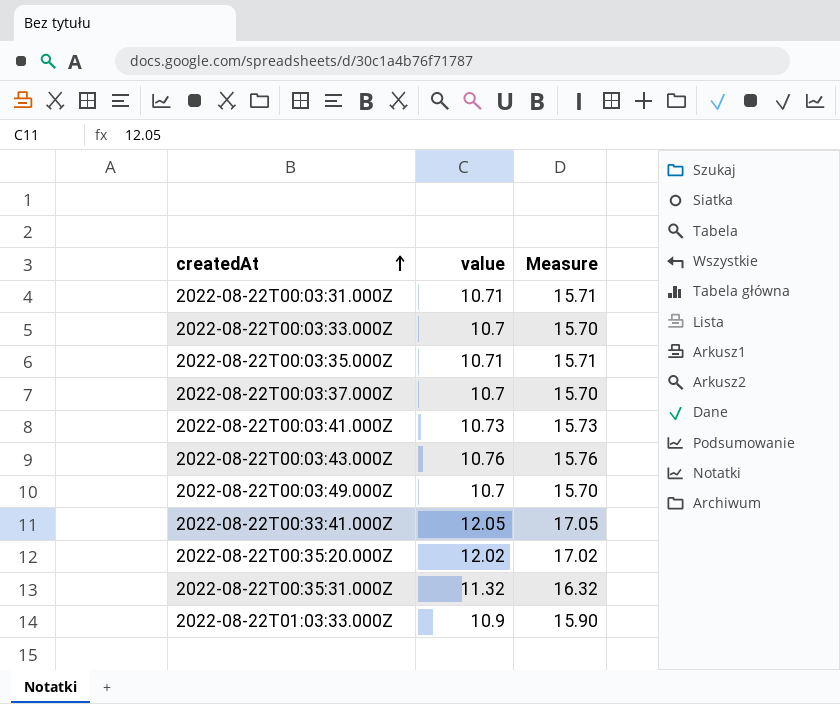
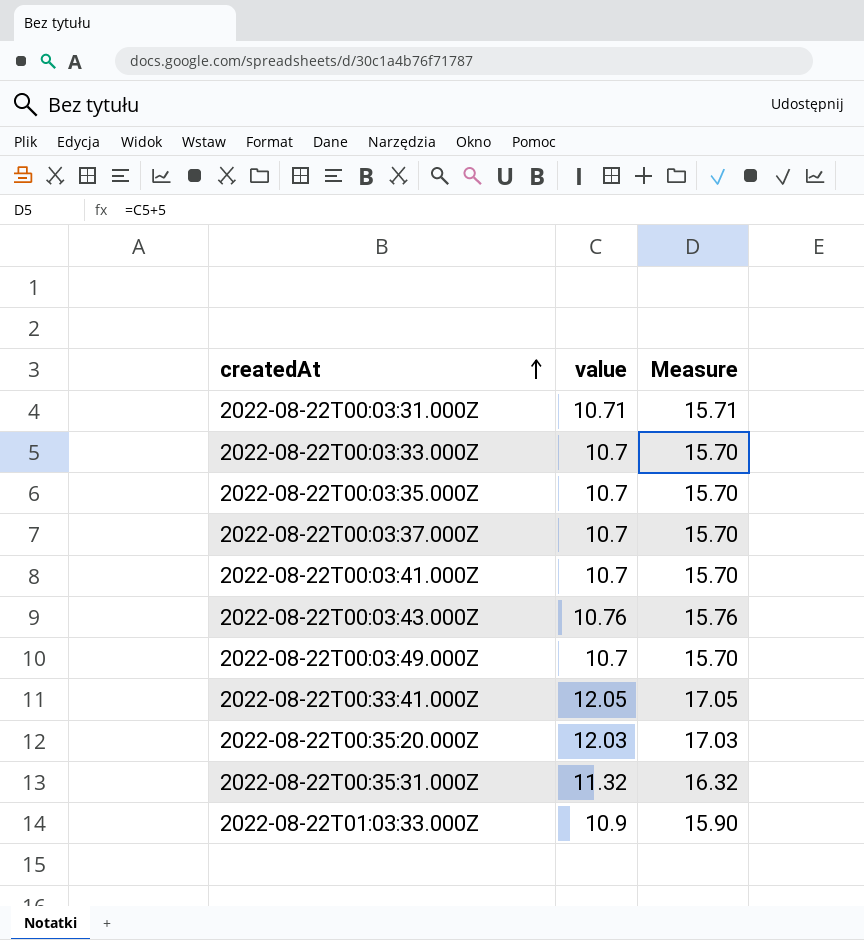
2022-08-22T00:03:35.000Z | value: 10.71 -> 10.7
2022-08-22T00:03:35.000Z | Measure: 15.71 -> 15.70
2022-08-22T00:03:41.000Z | value: 10.73 -> 10.7
2022-08-22T00:03:41.000Z | Measure: 15.73 -> 15.70
2022-08-22T00:35:20.000Z | value: 12.02 -> 12.03
2022-08-22T00:35:20.000Z | Measure: 17.02 -> 17.03

